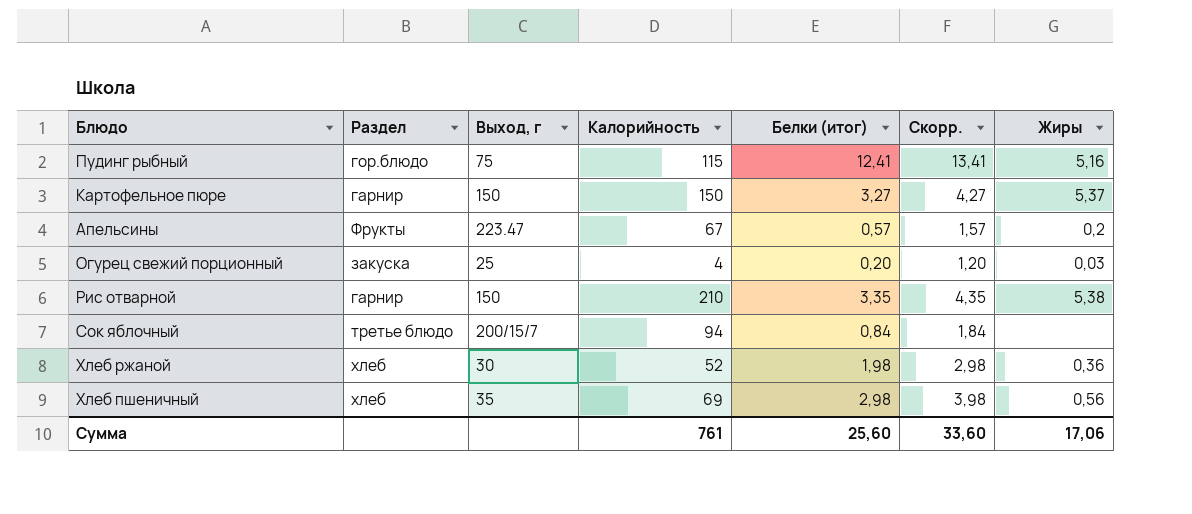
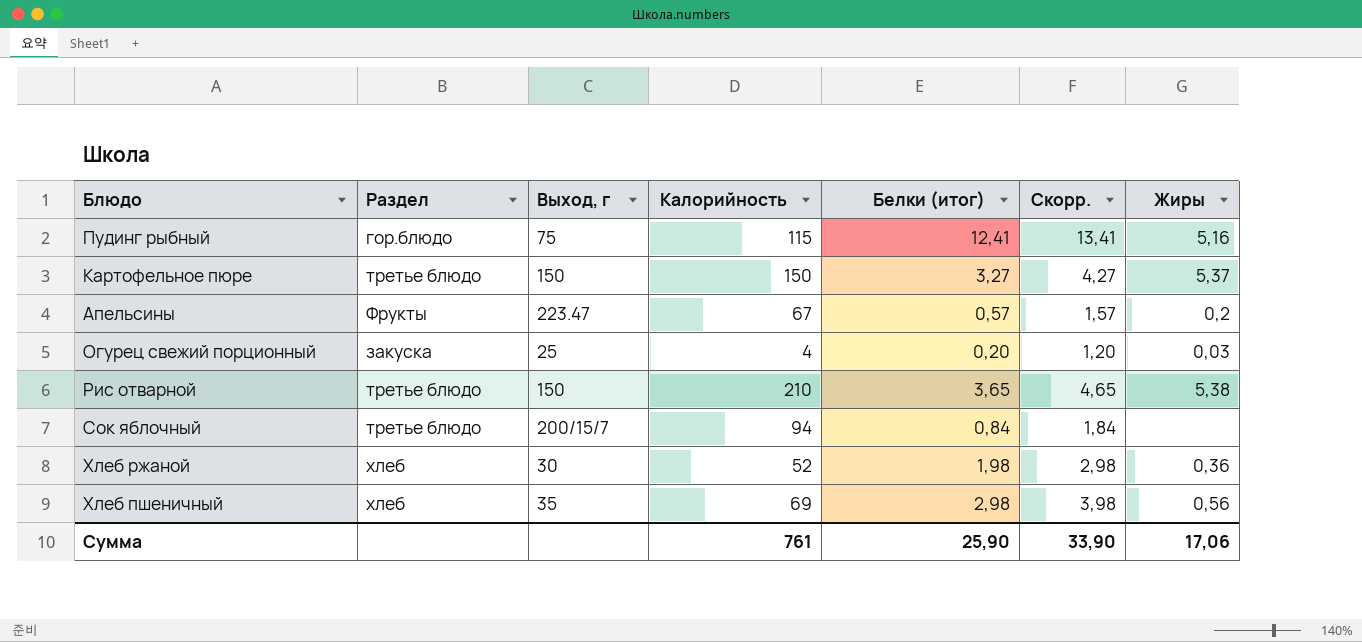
Картофельное пюре | Раздел: гарнир -> третье блюдо
Рис отварной | Раздел: гарнир -> третье блюдо
Рис отварной | Белки (итог): 3,35 -> 3,65
Рис отварной | Скорр.: 4,35 -> 4,65
Сумма | Белки (итог): 25,60 -> 25,90
Сумма | Скорр.: 33,60 -> 33,90

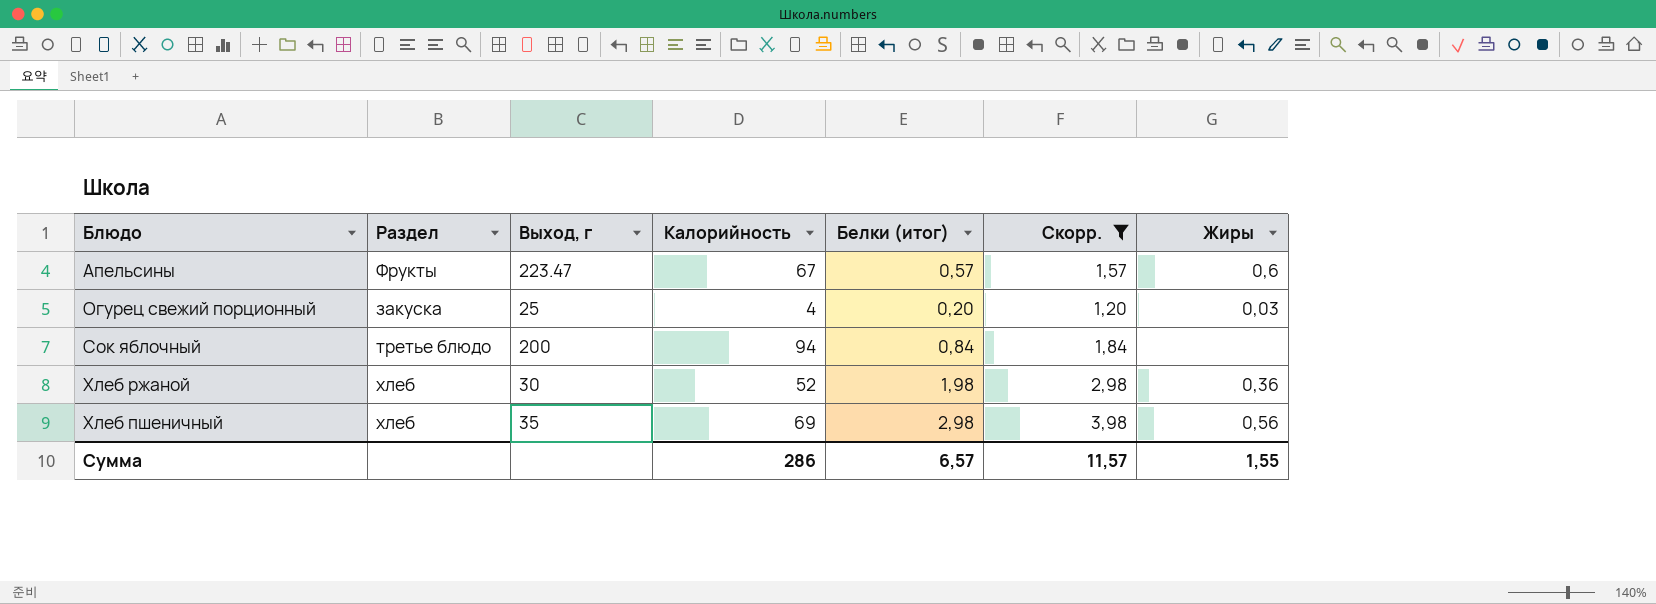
filter: none -> Скорр. <= 3,98
Апельсины | Жиры: 0,2 -> 0,6
Сок яблочный | Выход, г: 200/15/7 -> 200
Сумма | Калорийность: 761 -> 286
Сумма | Белки (итог): 25,90 -> 6,57
Сумма | Скорр.: 33,90 -> 11,57
Сумма | Жиры: 17,06 -> 1,55

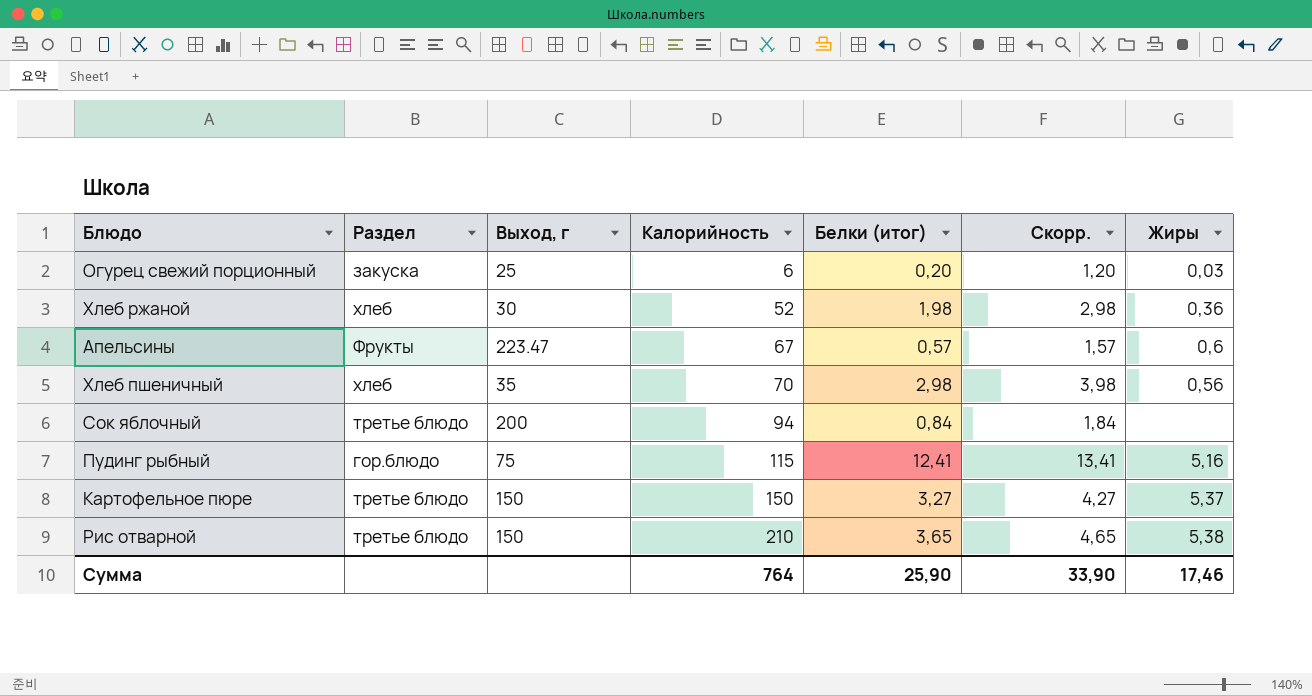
filter: Скорр. <= 3,98 -> none
row order: none -> Калорийность ascending
Огурец свежий порционный | Калорийность: 4 -> 6
Хлеб пшеничный | Калорийность: 69 -> 70
Сумма | Калорийность: 286 -> 764
Сумма | Белки (итог): 6,57 -> 25,90
Сумма | Скорр.: 11,57 -> 33,90
Сумма | Жиры: 1,55 -> 17,46

